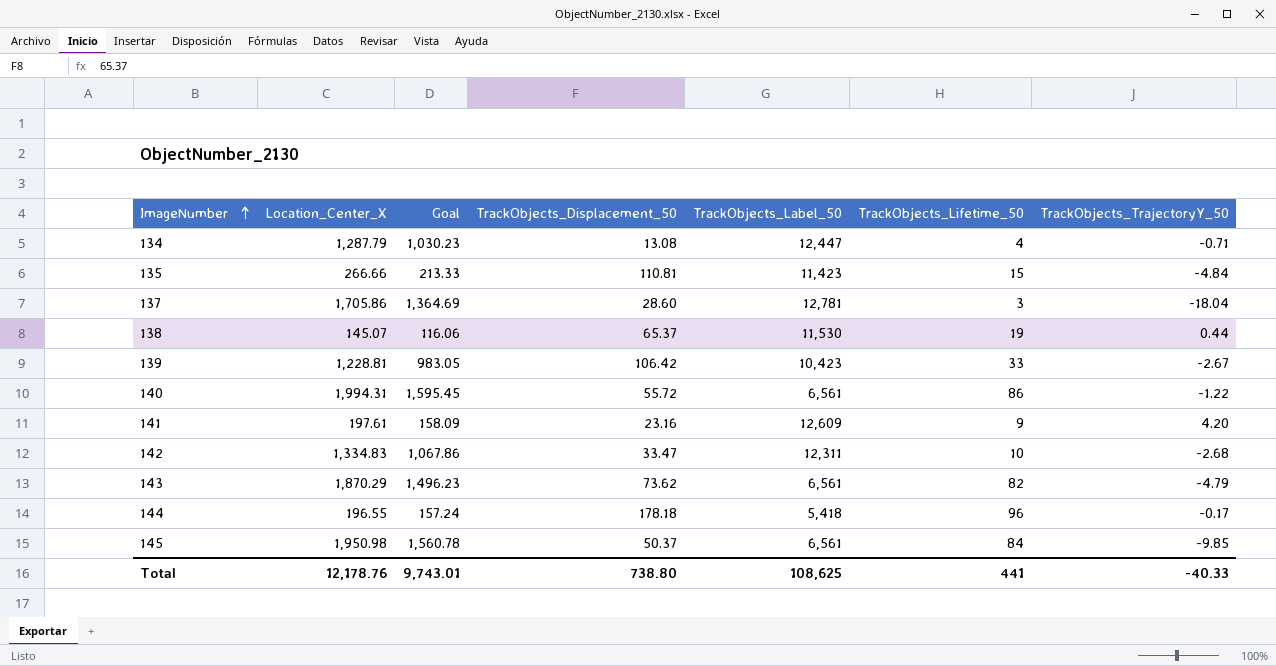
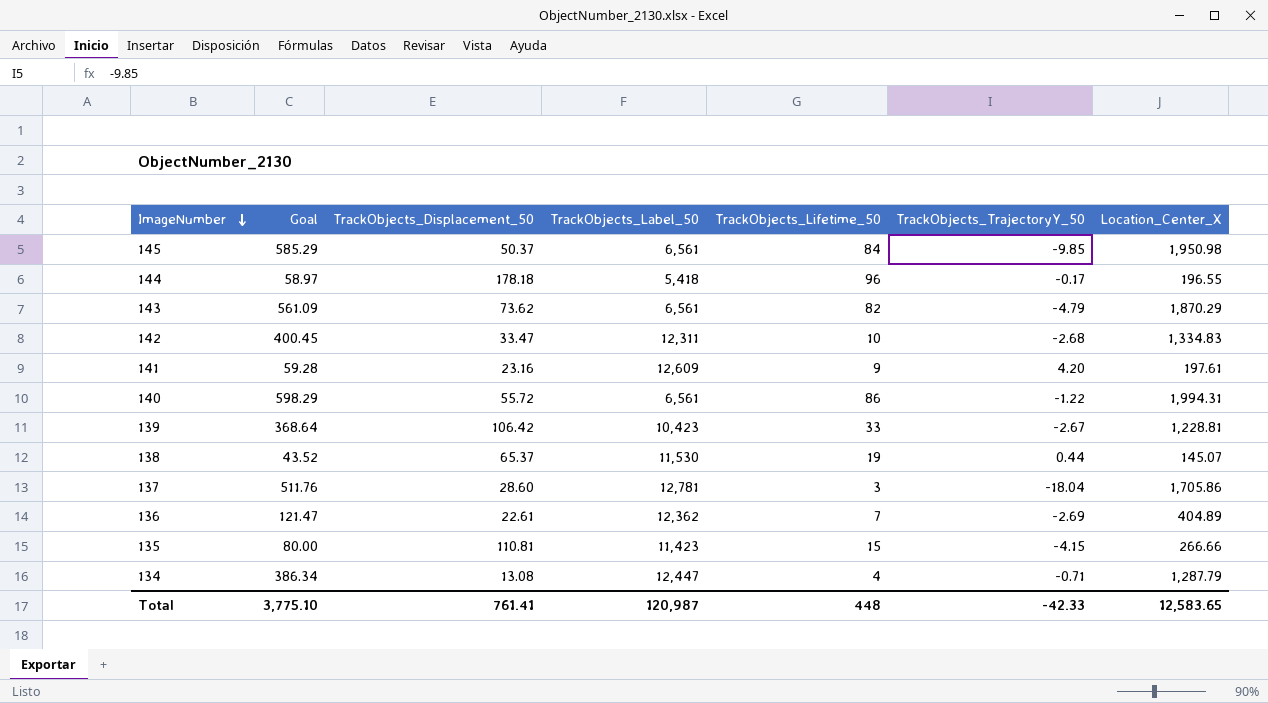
row order: ImageNumber ascending -> ImageNumber descending
column Goal | formula: [Location_Center_X] * 0.8 -> [Location_Center_X] * 0.3
column Location_Center_X | position: 2 -> 7
row 136: none -> 121.47 | 22.61 | 12,362 | 7 | -2.69 | 404.89
135 | TrackObjects_TrajectoryY_50: -4.84 -> -4.15
Total | Goal: 9,743.01 -> 3,775.10
Total | TrackObjects_Displacement_50: 738.80 -> 761.41
Total | TrackObjects_Label_50: 108,625 -> 120,987
Total | TrackObjects_Lifetime_50: 441 -> 448
Total | TrackObjects_TrajectoryY_50: -40.33 -> -42.33
Total | Location_Center_X: 12,178.76 -> 12,583.65

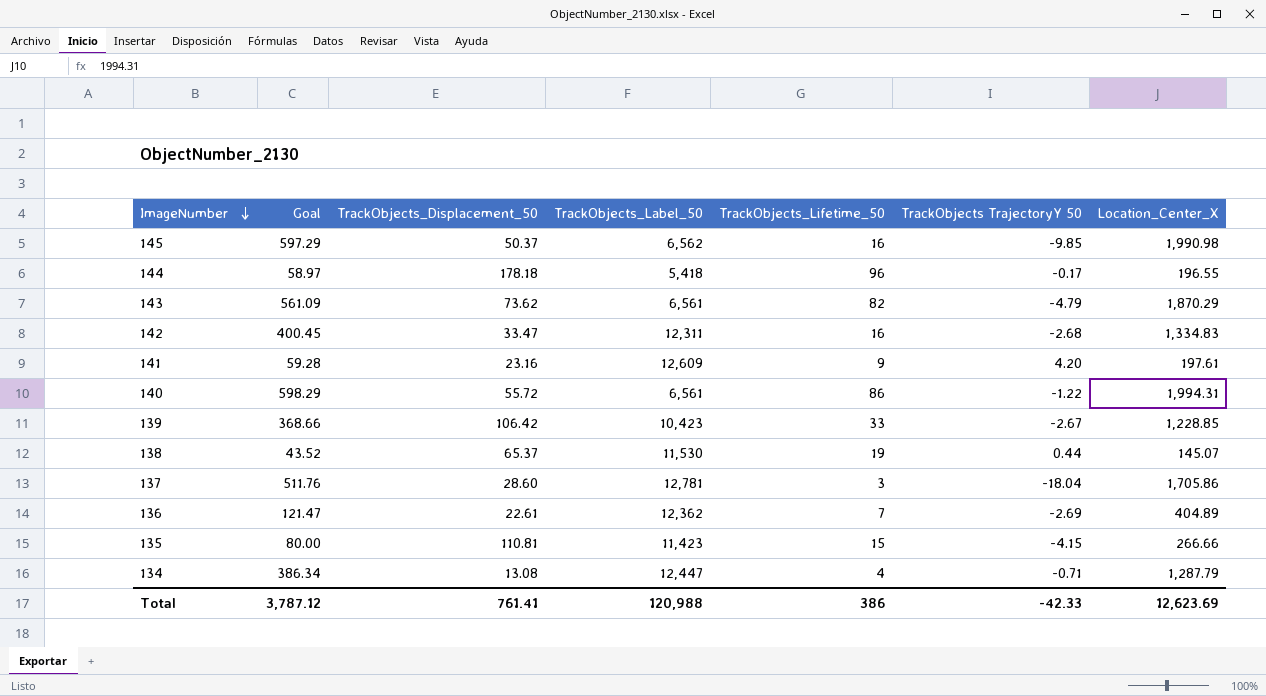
column name: TrackObjects_TrajectoryY_50 -> TrackObjects TrajectoryY 50
145 | Goal: 585.29 -> 597.29
145 | TrackObjects_Label_50: 6,561 -> 6,562
145 | TrackObjects_Lifetime_50: 84 -> 16
145 | Location_Center_X: 1,950.98 -> 1,990.98
142 | TrackObjects_Lifetime_50: 10 -> 16
139 | Goal: 368.64 -> 368.66
139 | Location_Center_X: 1,228.81 -> 1,228.85
Total | Goal: 3,775.10 -> 3,787.12
Total | TrackObjects_Label_50: 120,987 -> 120,988
Total | TrackObjects_Lifetime_50: 448 -> 386
Total | Location_Center_X: 12,583.65 -> 12,623.69

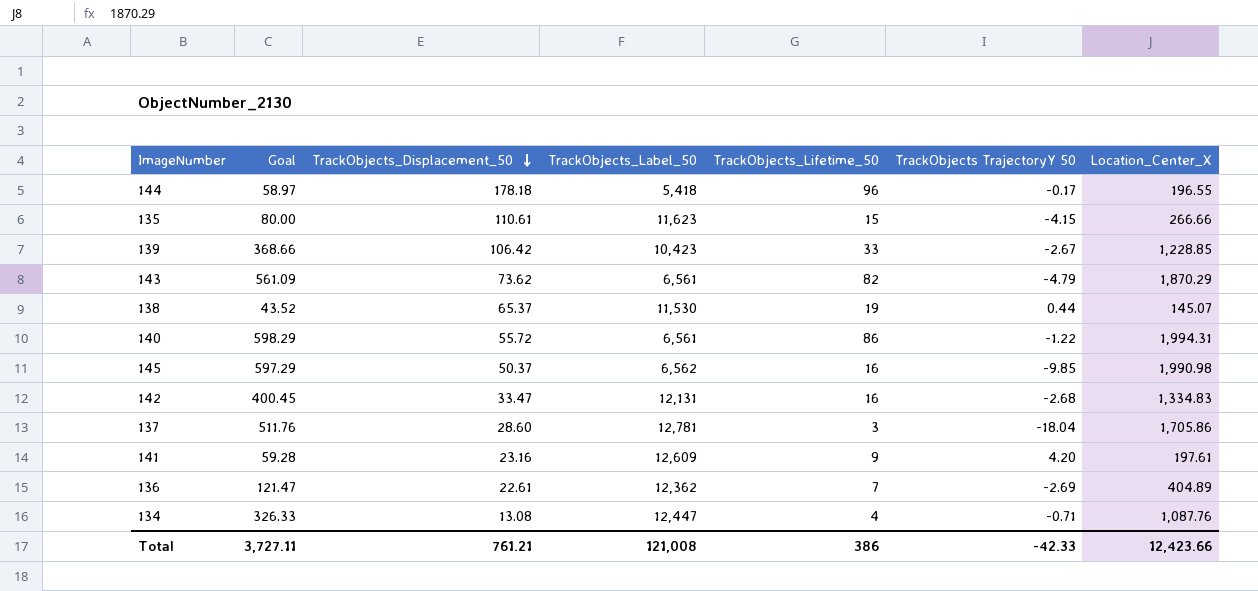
row order: ImageNumber descending -> TrackObjects_Displacement_50 descending
135 | TrackObjects_Displacement_50: 110.81 -> 110.61
135 | TrackObjects_Label_50: 11,423 -> 11,623
142 | TrackObjects_Label_50: 12,311 -> 12,131
134 | Goal: 386.34 -> 326.33
134 | Location_Center_X: 1,287.79 -> 1,087.76
Total | Goal: 3,787.12 -> 3,727.11
Total | TrackObjects_Displacement_50: 761.41 -> 761.21
Total | TrackObjects_Label_50: 120,988 -> 121,008
Total | Location_Center_X: 12,623.69 -> 12,423.66

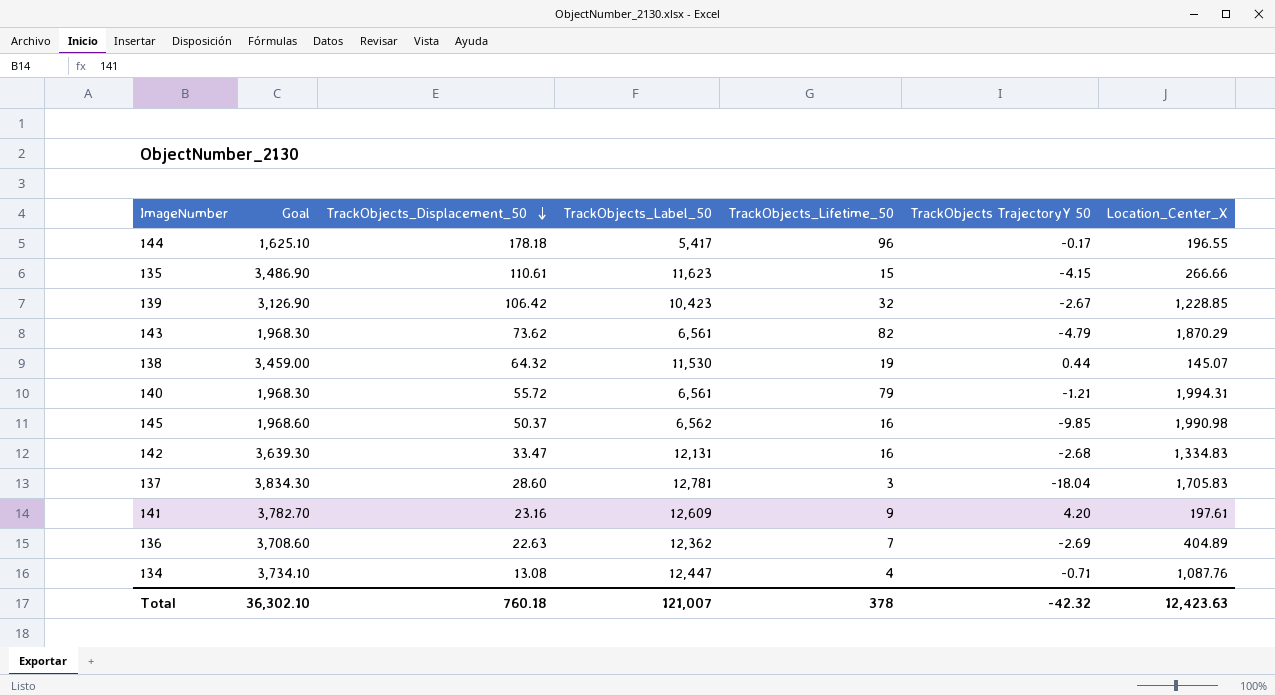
column Goal | formula: [Location_Center_X] * 0.3 -> [TrackObjects_Label_50] * 0.3
144 | TrackObjects_Label_50: 5,418 -> 5,417
139 | TrackObjects_Lifetime_50: 33 -> 32
138 | TrackObjects_Displacement_50: 65.37 -> 64.32
140 | TrackObjects_Lifetime_50: 86 -> 79
140 | TrackObjects TrajectoryY 50: -1.22 -> -1.21
137 | Location_Center_X: 1,705.86 -> 1,705.83
136 | TrackObjects_Displacement_50: 22.61 -> 22.63
Total | Goal: 3,727.11 -> 36,302.10
Total | TrackObjects_Displacement_50: 761.21 -> 760.18
Total | TrackObjects_Label_50: 121,008 -> 121,007
Total | TrackObjects_Lifetime_50: 386 -> 378
Total | TrackObjects TrajectoryY 50: -42.33 -> -42.32
Total | Location_Center_X: 12,423.66 -> 12,423.63

